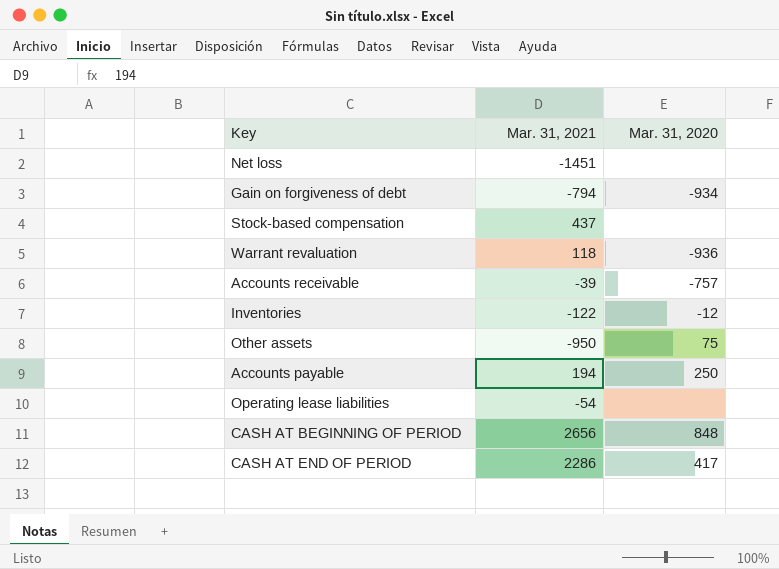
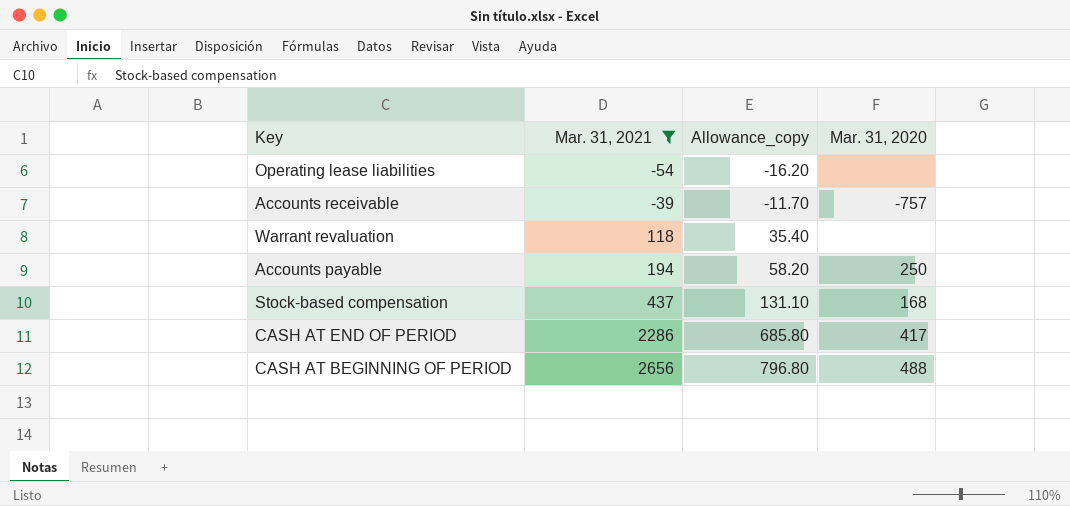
filter: none -> Mar. 31, 2021 >= -54
row order: none -> Mar. 31, 2021 ascending
column Allowance_copy | formula: none -> [Mar. 31, 2021] * 0.3
Warrant revaluation | Mar. 31, 2020: -936 -> none
Stock-based compensation | Mar. 31, 2020: none -> 168
CASH AT BEGINNING OF PERIOD | Mar. 31, 2020: 848 -> 488

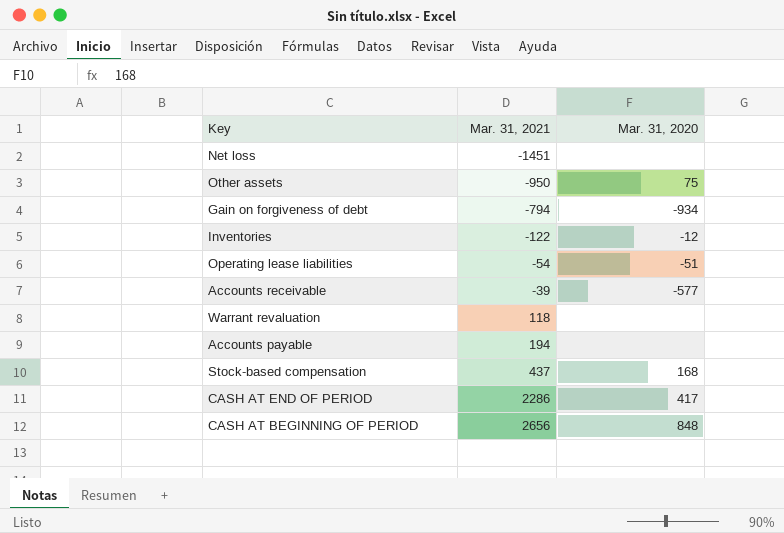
filter: Mar. 31, 2021 >= -54 -> none
column Allowance_copy | formula: [Mar. 31, 2021] * 0.3 -> none
Operating lease liabilities | Mar. 31, 2020: none -> -51
Accounts receivable | Mar. 31, 2020: -757 -> -577
Accounts payable | Mar. 31, 2020: 250 -> none
CASH AT BEGINNING OF PERIOD | Mar. 31, 2020: 488 -> 848

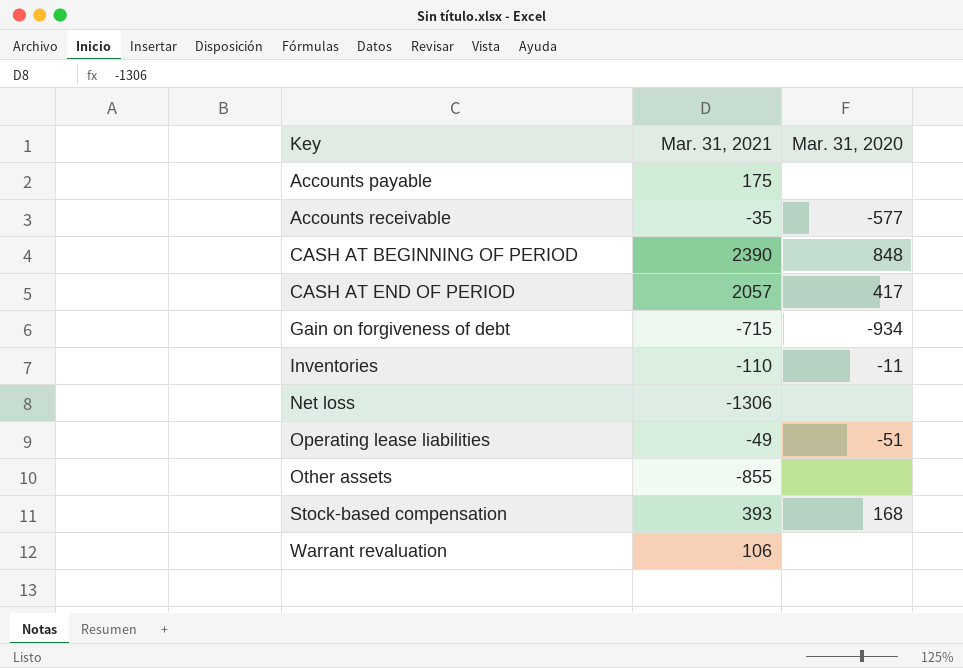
row order: Mar. 31, 2021 ascending -> Key ascending
Accounts payable | Mar. 31, 2021: 194 -> 175
Accounts receivable | Mar. 31, 2021: -39 -> -35
CASH AT BEGINNING OF PERIOD | Mar. 31, 2021: 2656 -> 2390
CASH AT END OF PERIOD | Mar. 31, 2021: 2286 -> 2057
Gain on forgiveness of debt | Mar. 31, 2021: -794 -> -715
Inventories | Mar. 31, 2021: -122 -> -110
Inventories | Mar. 31, 2020: -12 -> -11
Net loss | Mar. 31, 2021: -1451 -> -1306
Operating lease liabilities | Mar. 31, 2021: -54 -> -49
Other assets | Mar. 31, 2021: -950 -> -855
Other assets | Mar. 31, 2020: 75 -> none
Stock-based compensation | Mar. 31, 2021: 437 -> 393
Warrant revaluation | Mar. 31, 2021: 118 -> 106

